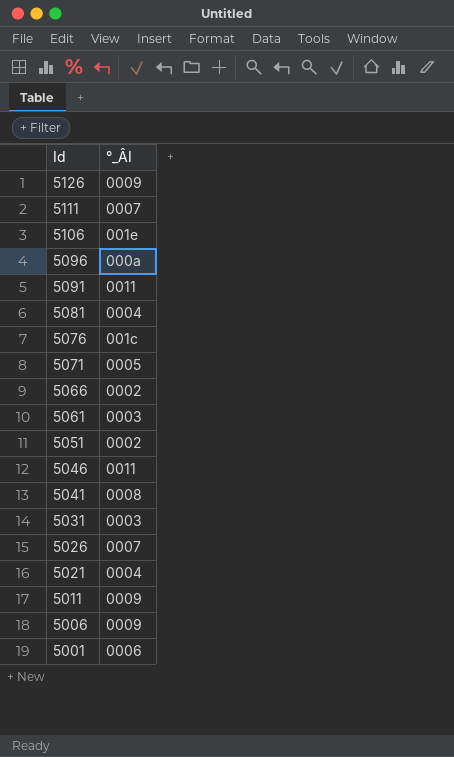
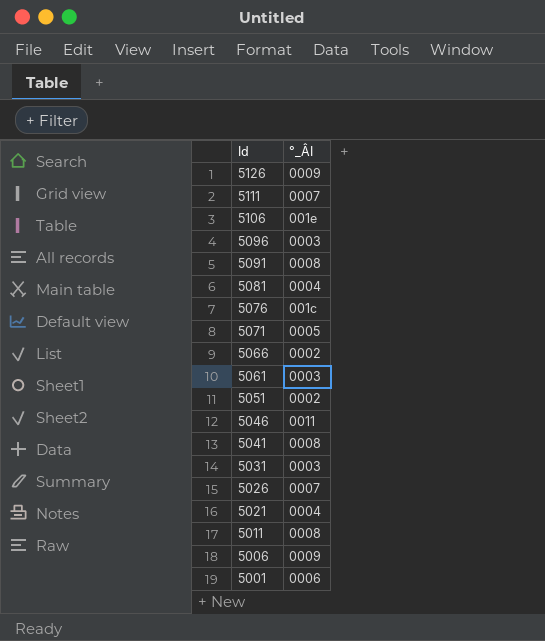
5096 | °_ÂI: 000a -> 0003
5091 | °_ÂI: 0011 -> 0008
5011 | °_ÂI: 0009 -> 0008

